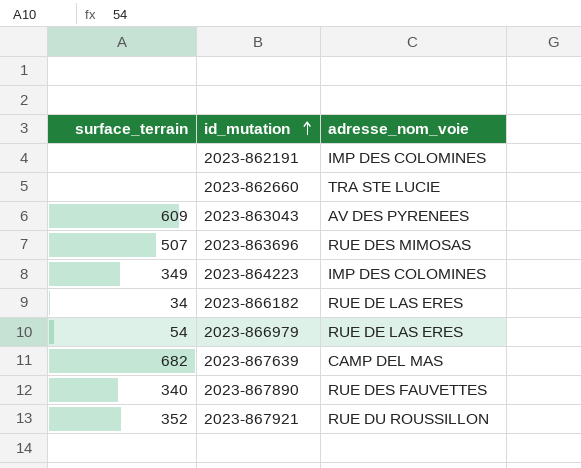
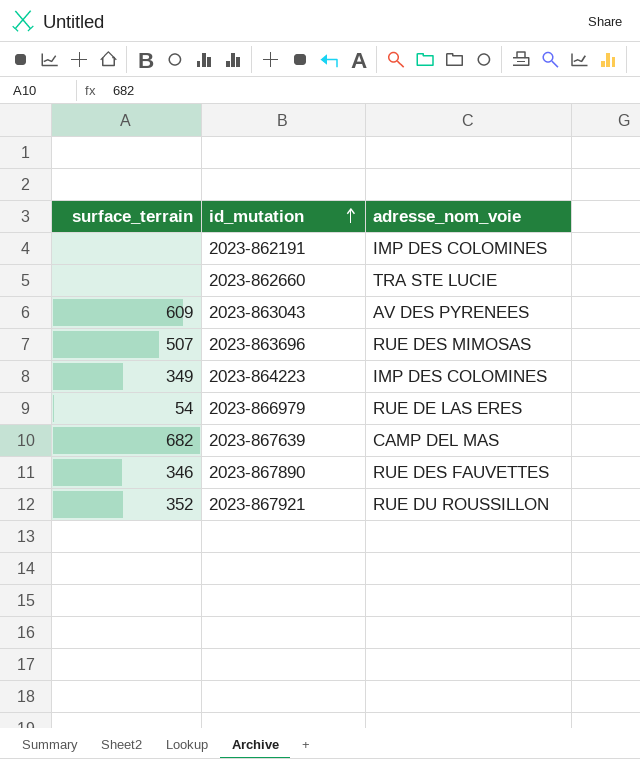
row 2023-866182: 34 | RUE DE LAS ERES -> none
2023-867890 | surface_terrain: 340 -> 346

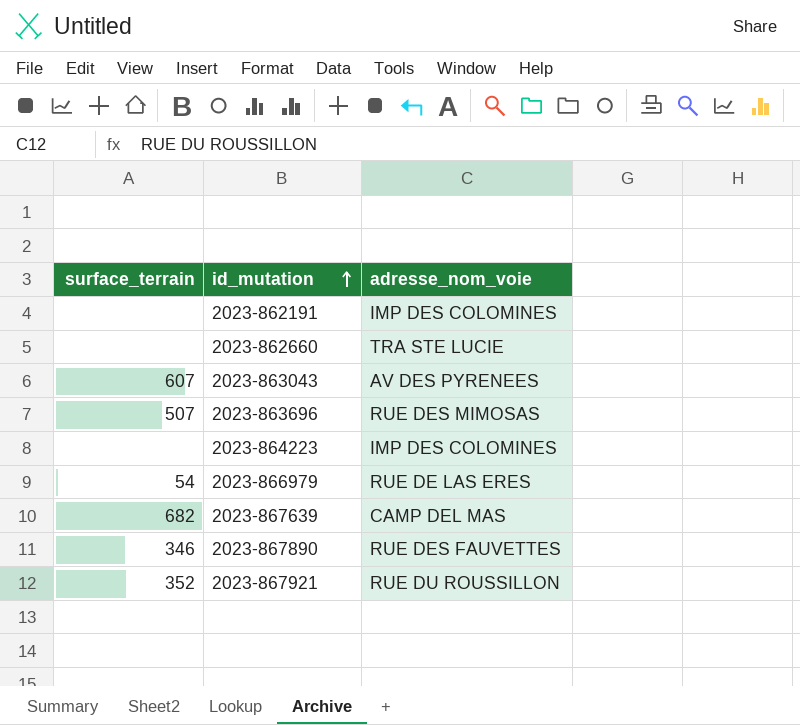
2023-863043 | surface_terrain: 609 -> 607
2023-864223 | surface_terrain: 349 -> none

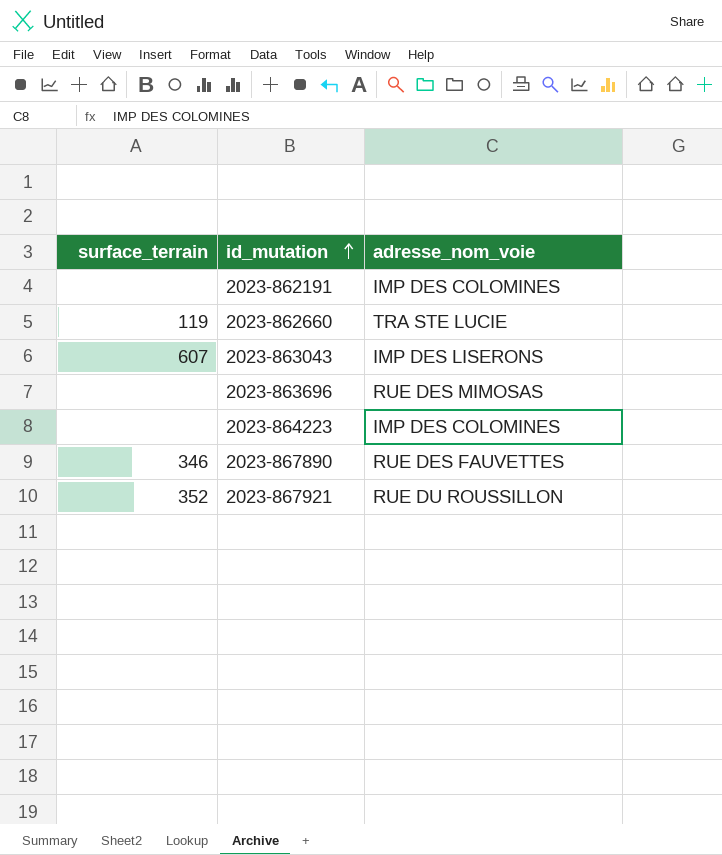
row 2023-866979: 54 | RUE DE LAS ERES -> none
row 2023-867639: 682 | CAMP DEL MAS -> none
2023-862660 | surface_terrain: none -> 119
2023-863043 | adresse_nom_voie: AV DES PYRENEES -> IMP DES LISERONS
2023-863696 | surface_terrain: 507 -> none

